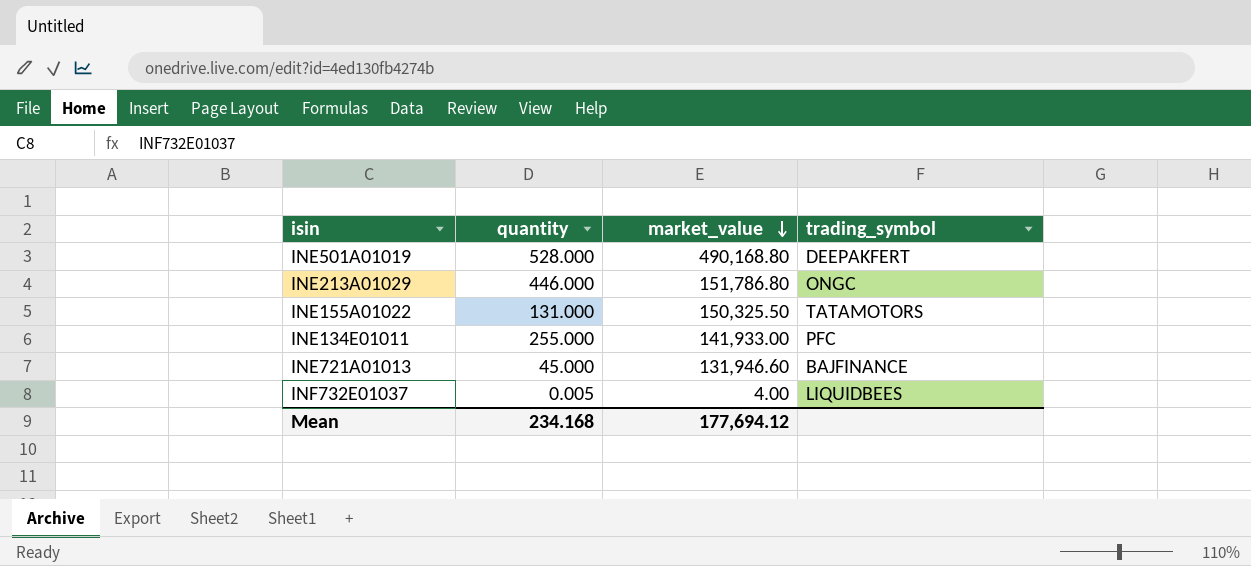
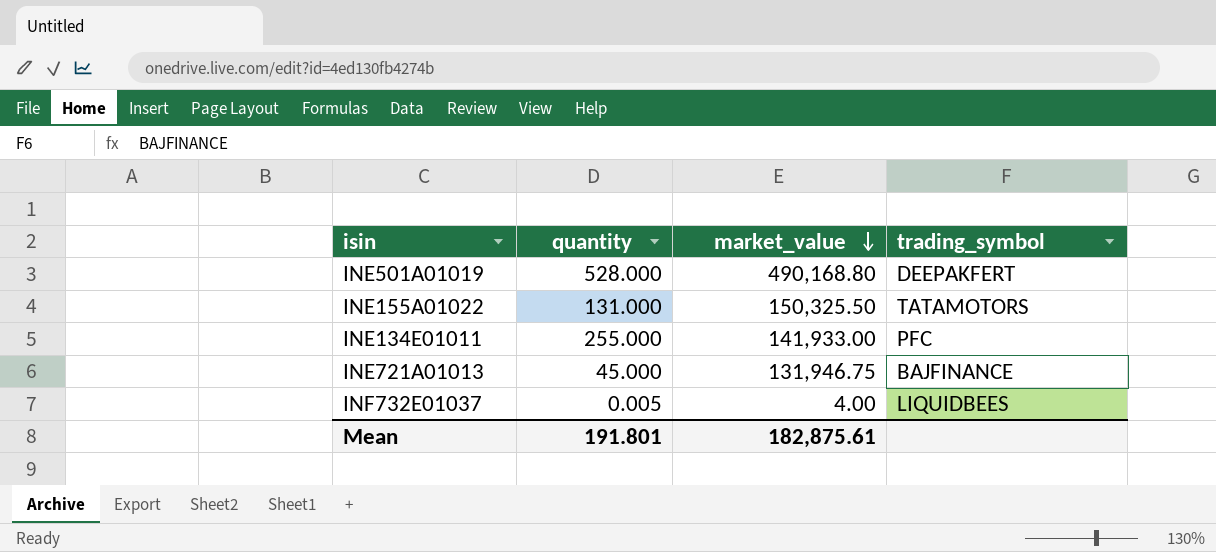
row INE213A01029: 446.000 | 151,786.80 | ONGC -> none
INE721A01013 | market_value: 131,946.60 -> 131,946.75
Mean | quantity: 234.168 -> 191.801
Mean | market_value: 177,694.12 -> 182,875.61

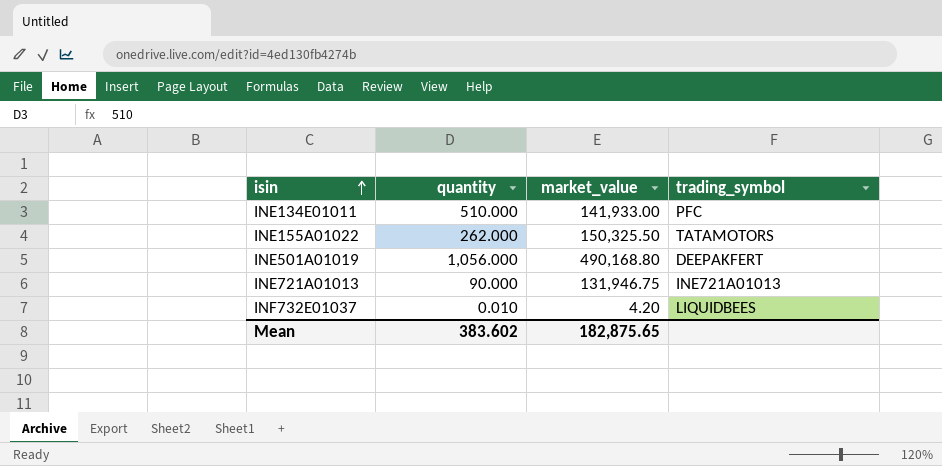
row order: market_value descending -> isin ascending
INE134E01011 | quantity: 255.000 -> 510.000
INE155A01022 | quantity: 131.000 -> 262.000
INE501A01019 | quantity: 528.000 -> 1,056.000
INE721A01013 | quantity: 45.000 -> 90.000
INE721A01013 | trading_symbol: BAJFINANCE -> INE721A01013
INF732E01037 | quantity: 0.005 -> 0.010
INF732E01037 | market_value: 4.00 -> 4.20
Mean | quantity: 191.801 -> 383.602
Mean | market_value: 182,875.61 -> 182,875.65

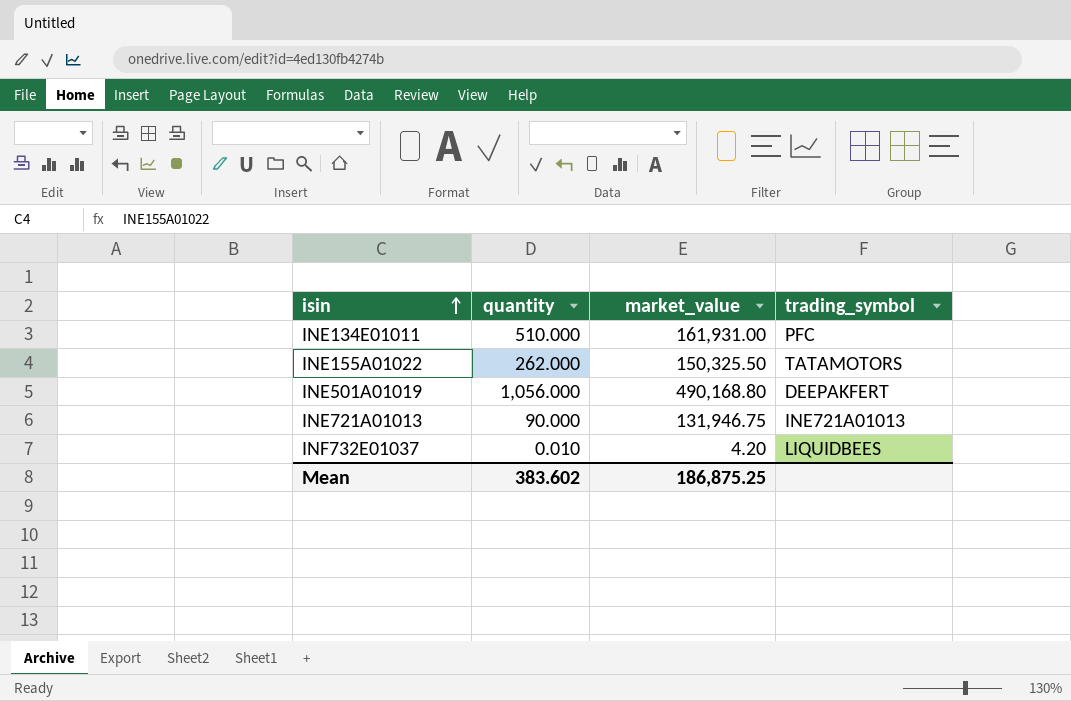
INE134E01011 | market_value: 141,933.00 -> 161,931.00
Mean | market_value: 182,875.65 -> 186,875.25

